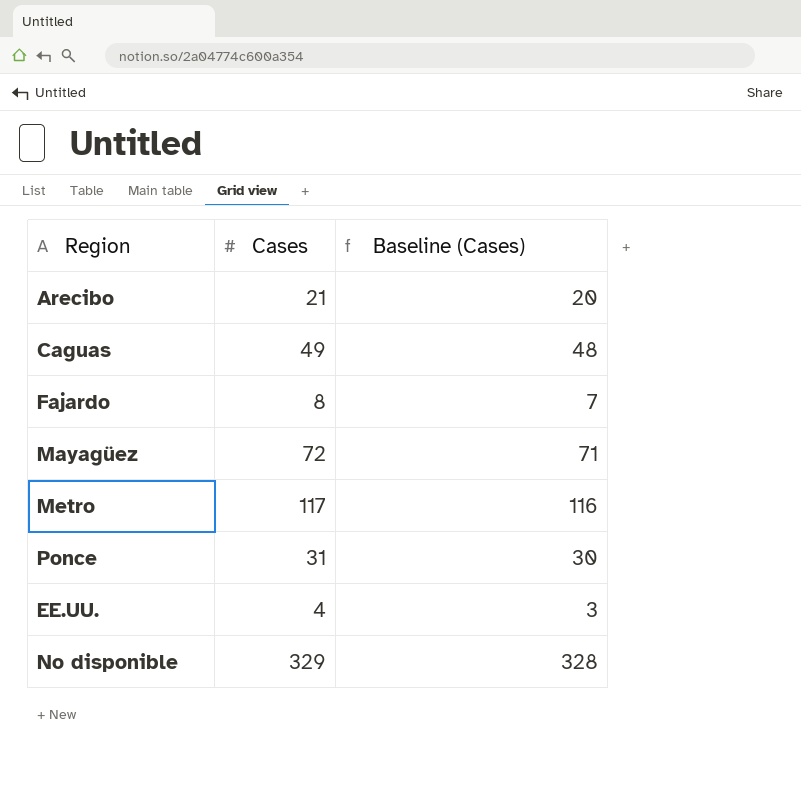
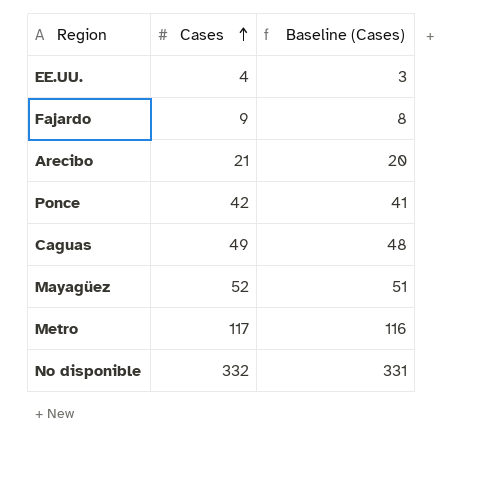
row order: none -> Cases ascending
Fajardo | Cases: 8 -> 9
Fajardo | Baseline (Cases): 7 -> 8
Ponce | Cases: 31 -> 42
Ponce | Baseline (Cases): 30 -> 41
Mayagüez | Cases: 72 -> 52
Mayagüez | Baseline (Cases): 71 -> 51
No disponible | Cases: 329 -> 332
No disponible | Baseline (Cases): 328 -> 331

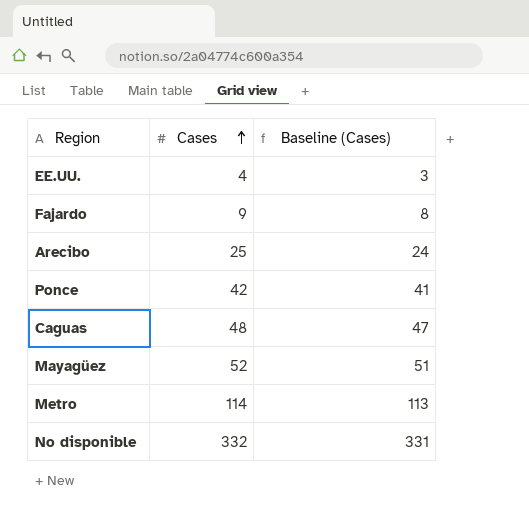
Arecibo | Cases: 21 -> 25
Arecibo | Baseline (Cases): 20 -> 24
Caguas | Cases: 49 -> 48
Caguas | Baseline (Cases): 48 -> 47
Metro | Cases: 117 -> 114
Metro | Baseline (Cases): 116 -> 113

